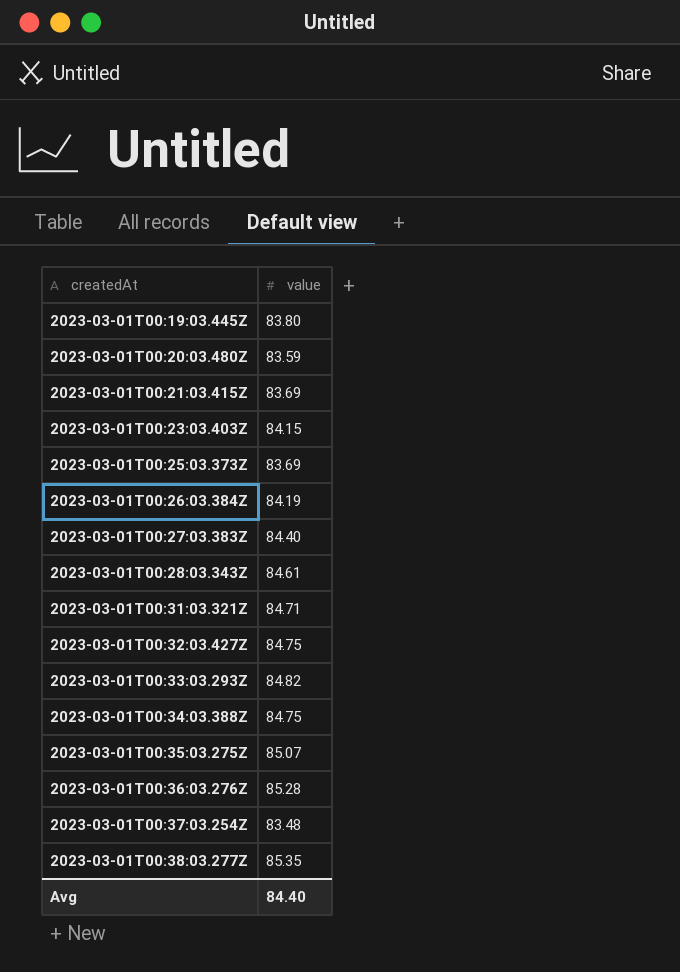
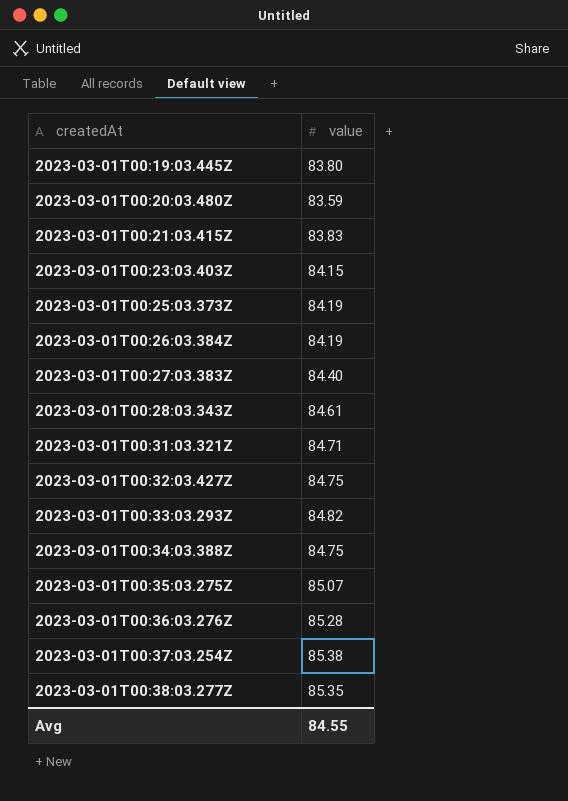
2023-03-01T00:21:03.415Z | value: 83.69 -> 83.83
2023-03-01T00:25:03.373Z | value: 83.69 -> 84.19
2023-03-01T00:37:03.254Z | value: 83.48 -> 85.38
Avg | value: 84.40 -> 84.55

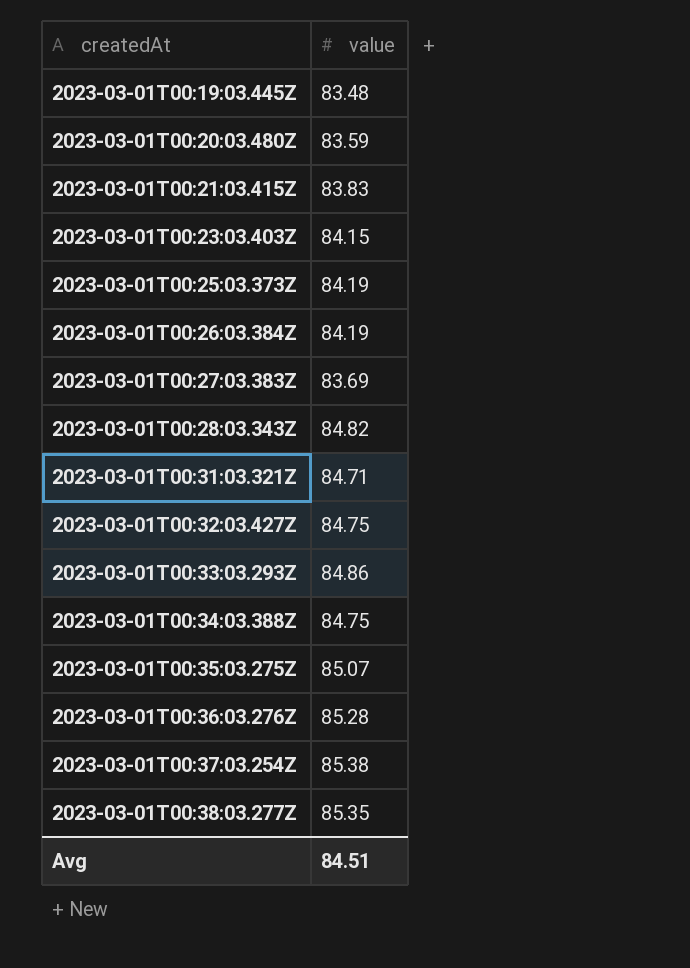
2023-03-01T00:19:03.445Z | value: 83.80 -> 83.48
2023-03-01T00:27:03.383Z | value: 84.40 -> 83.69
2023-03-01T00:28:03.343Z | value: 84.61 -> 84.82
2023-03-01T00:33:03.293Z | value: 84.82 -> 84.86
Avg | value: 84.55 -> 84.51

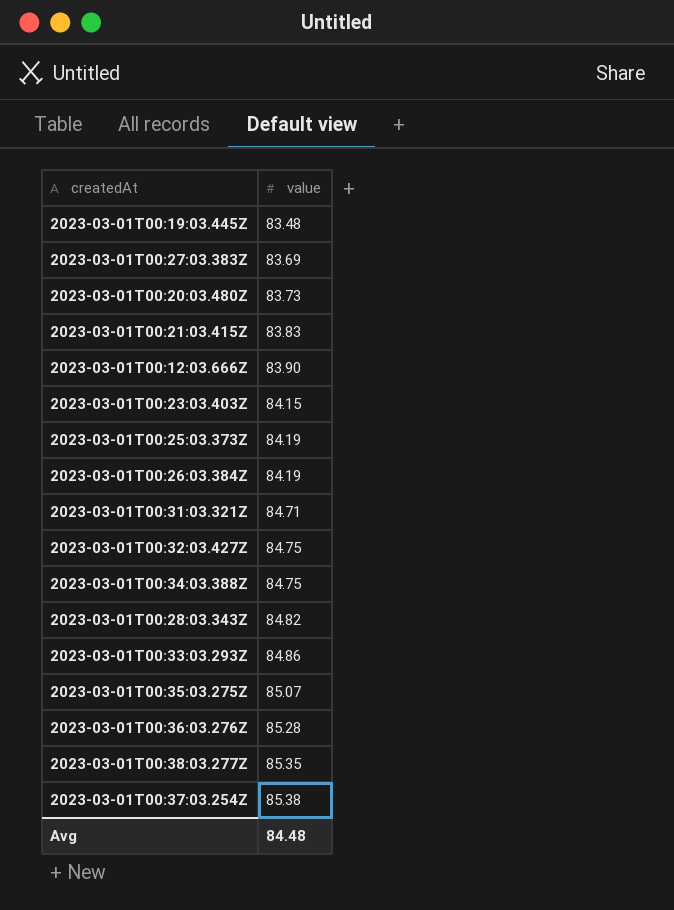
row order: createdAt ascending -> value ascending
2023-03-01T00:20:03.480Z | value: 83.59 -> 83.73
row 2023-03-01T00:12:03.666Z: none -> 83.90
Avg | value: 84.51 -> 84.48

